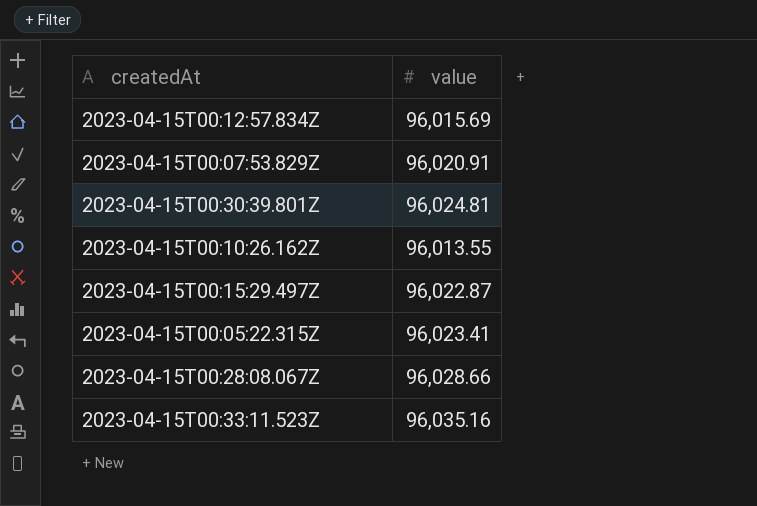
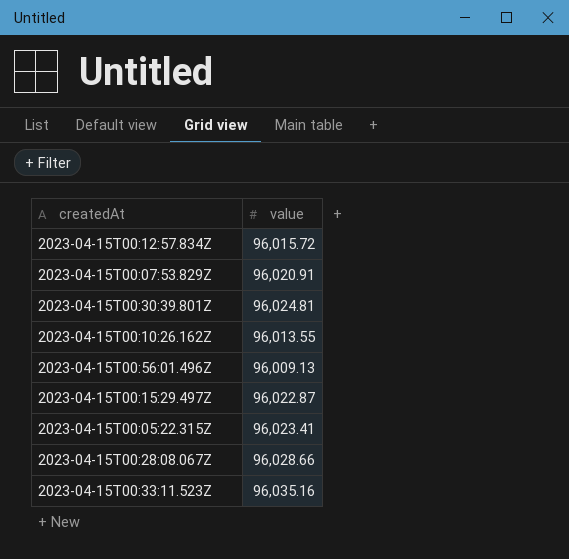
2023-04-15T00:12:57.834Z | value: 96,015.69 -> 96,015.72
row 2023-04-15T00:56:01.496Z: none -> 96,009.13

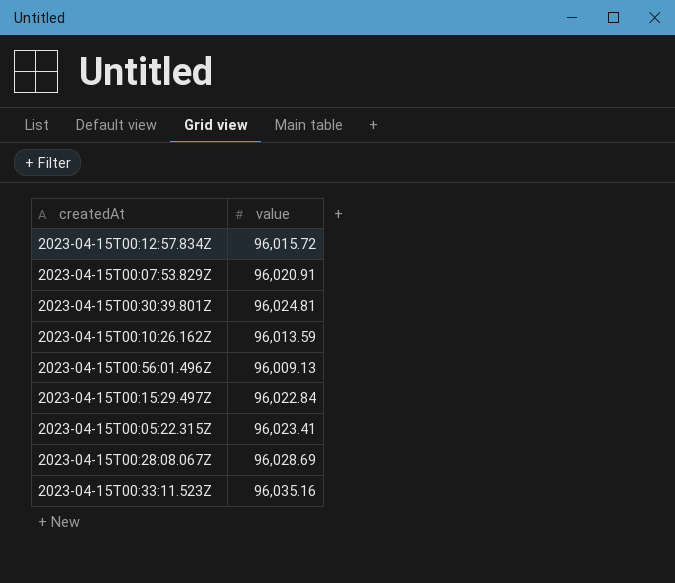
2023-04-15T00:10:26.162Z | value: 96,013.55 -> 96,013.59
2023-04-15T00:15:29.497Z | value: 96,022.87 -> 96,022.84
2023-04-15T00:28:08.067Z | value: 96,028.66 -> 96,028.69

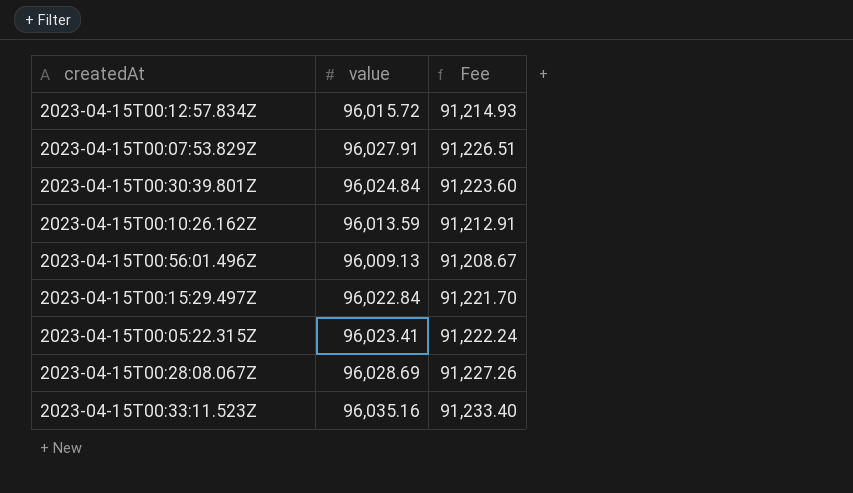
column Fee | formula: none -> [value] * 0.95
2023-04-15T00:07:53.829Z | value: 96,020.91 -> 96,027.91
2023-04-15T00:30:39.801Z | value: 96,024.81 -> 96,024.84

